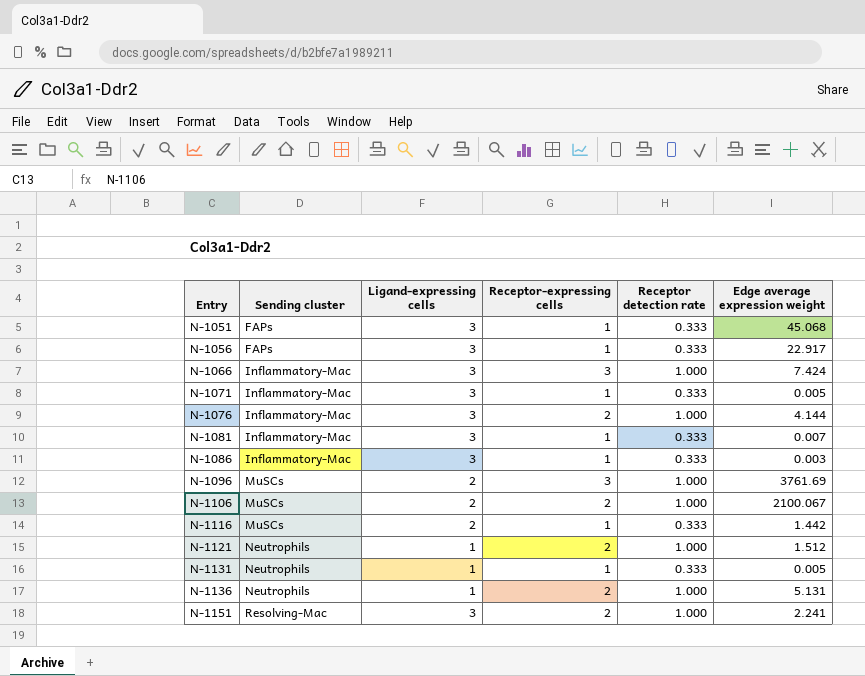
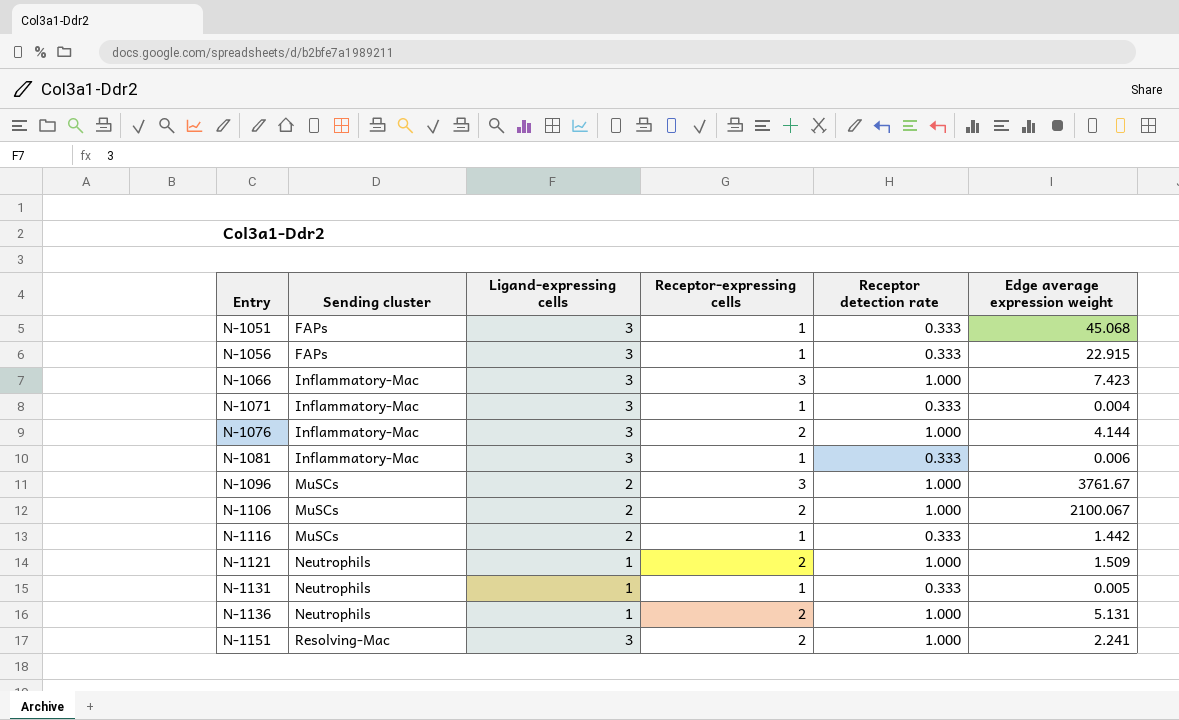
row N-1086: Inflammatory-Mac | 3 | 1 | 0.333 | 0.003 -> none
N-1056 | Edge average expression weight: 22.917 -> 22.915
N-1066 | Edge average expression weight: 7.424 -> 7.423
N-1071 | Edge average expression weight: 0.005 -> 0.004
N-1081 | Edge average expression weight: 0.007 -> 0.006
N-1096 | Edge average expression weight: 3761.69 -> 3761.67
N-1121 | Edge average expression weight: 1.512 -> 1.509

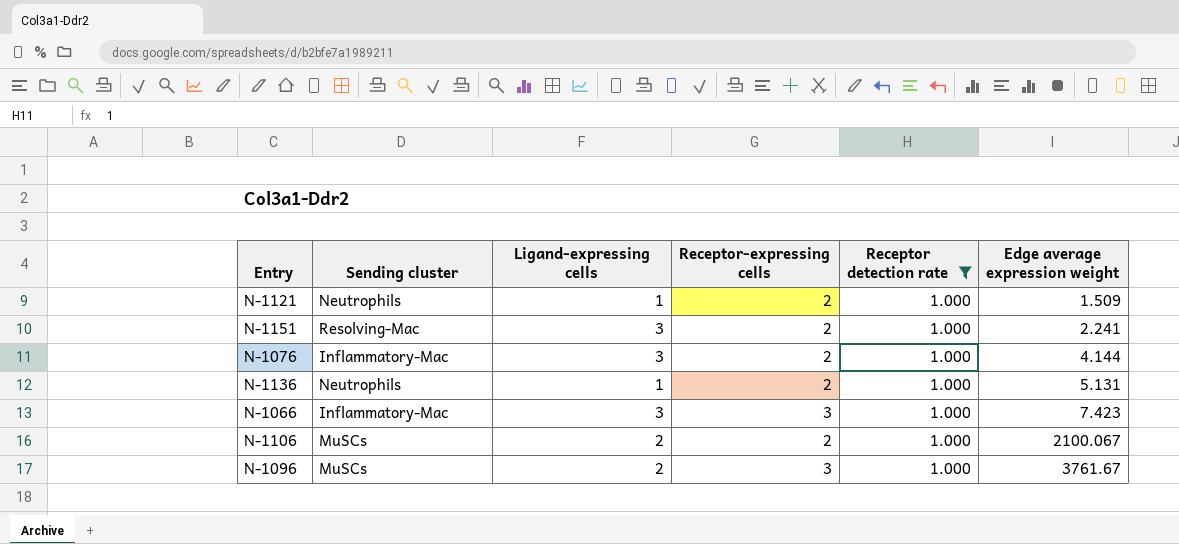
filter: none -> Receptor detection rate = 1.000
row order: Entry ascending -> Edge average expression weight ascending

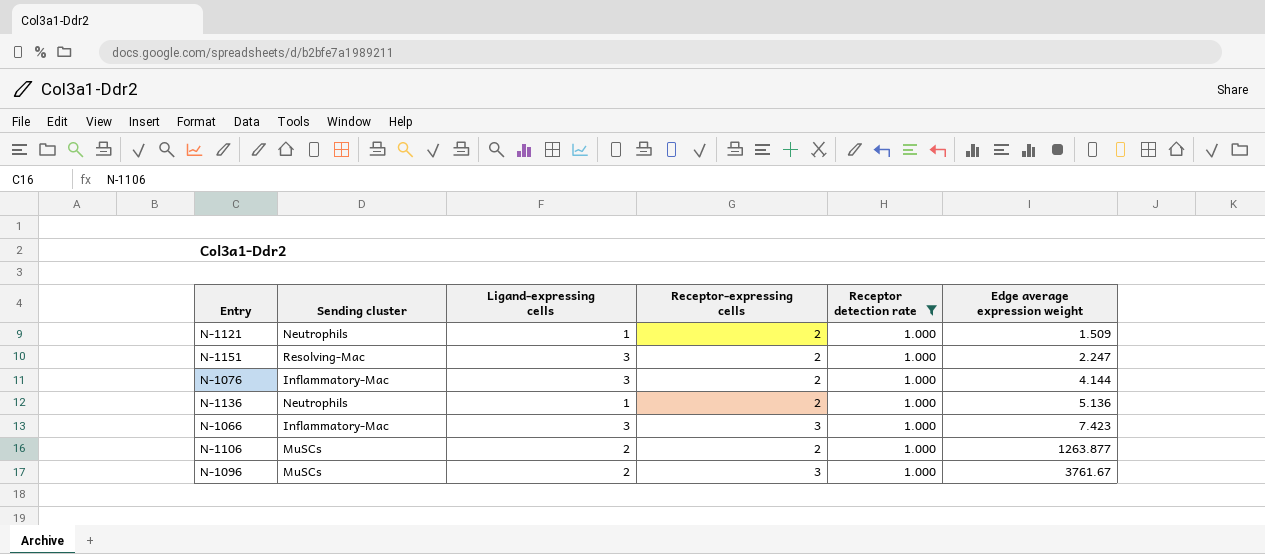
N-1151 | Edge average expression weight: 2.241 -> 2.247
N-1136 | Edge average expression weight: 5.131 -> 5.136
N-1106 | Edge average expression weight: 2100.067 -> 1263.877

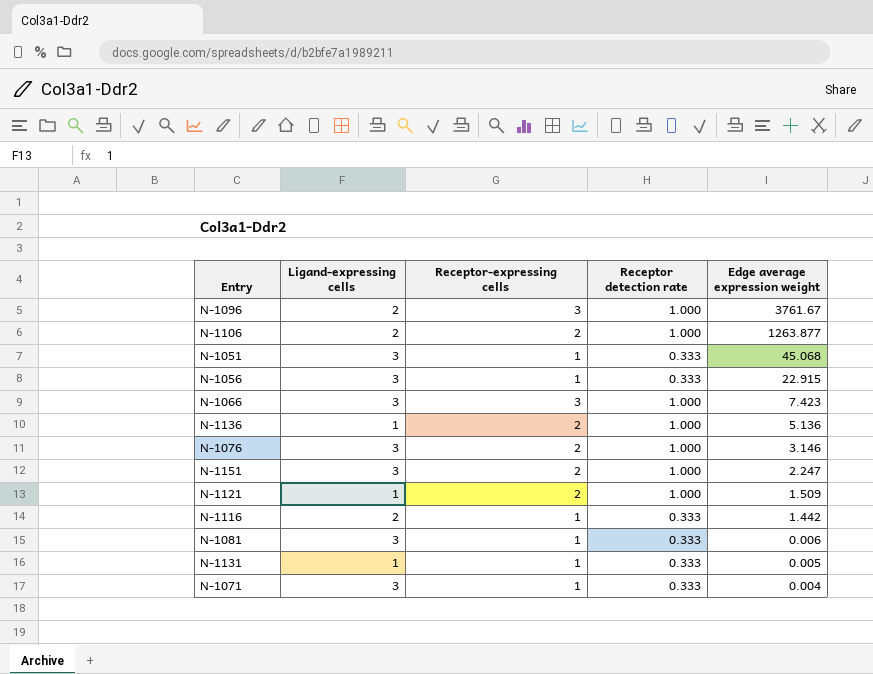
filter: Receptor detection rate = 1.000 -> none
row order: Edge average expression weight ascending -> Edge average expression weight descending
column Sending cluster | position: 2 -> none
N-1076 | Edge average expression weight: 4.144 -> 3.146

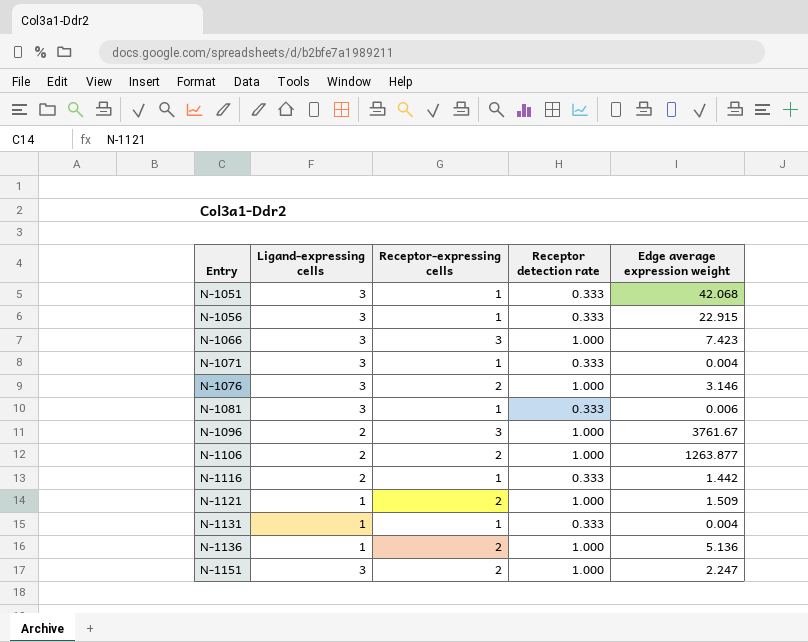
row order: Edge average expression weight descending -> Entry ascending
N-1051 | Edge average expression weight: 45.068 -> 42.068
N-1131 | Edge average expression weight: 0.005 -> 0.004

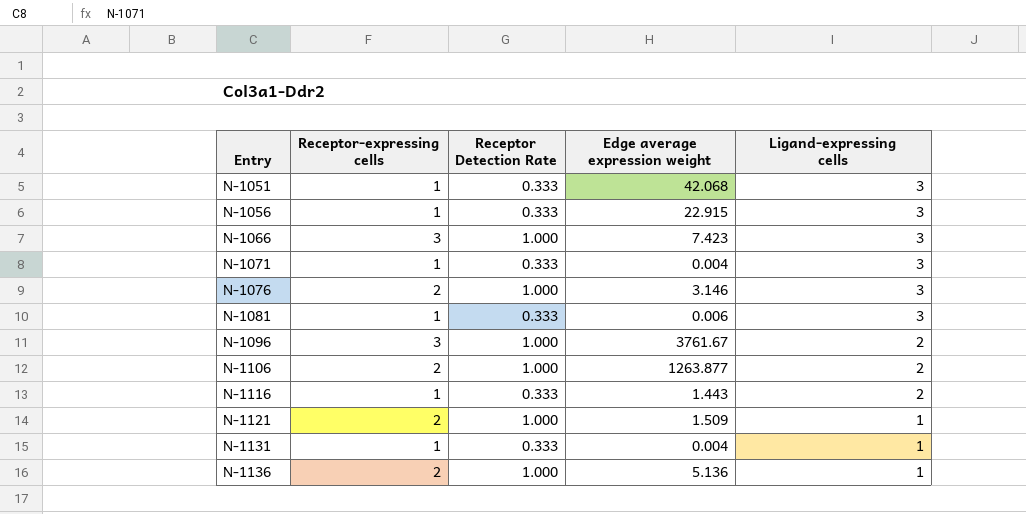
column name: Receptor detection rate -> Receptor Detection Rate
column Ligand-expressing cells | position: 2 -> 5
row N-1151: 3 | 2 | 1.000 | 2.247 -> none
N-1116 | Edge average expression weight: 1.442 -> 1.443

